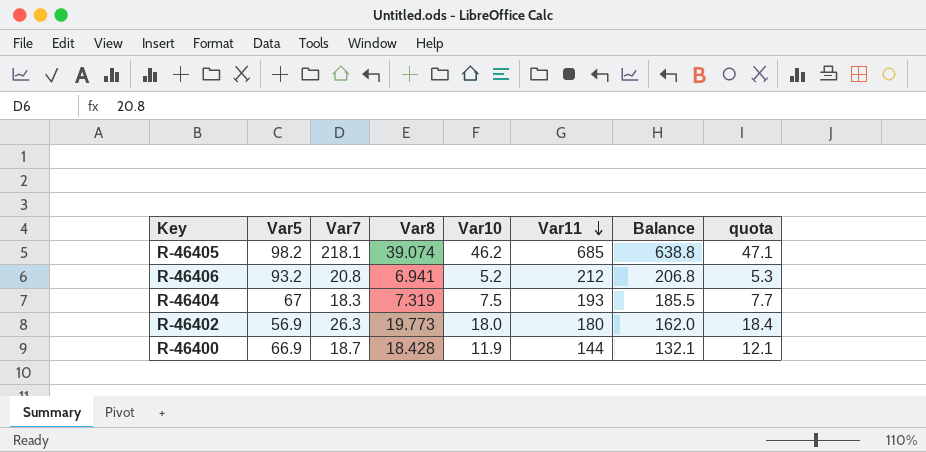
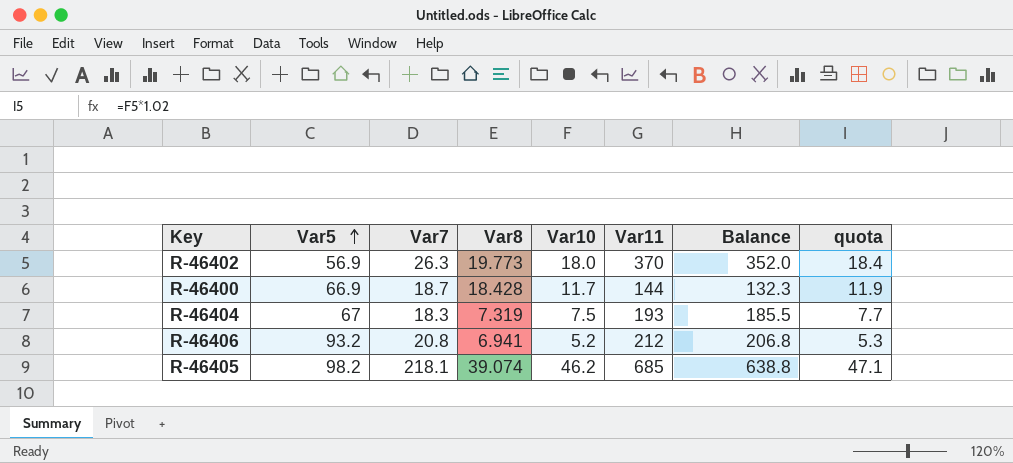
row order: Var11 descending -> Var5 ascending
R-46402 | Var11: 180 -> 370
R-46402 | Balance: 162.0 -> 352.0
R-46400 | Var10: 11.9 -> 11.7
R-46400 | Balance: 132.1 -> 132.3
R-46400 | quota: 12.1 -> 11.9

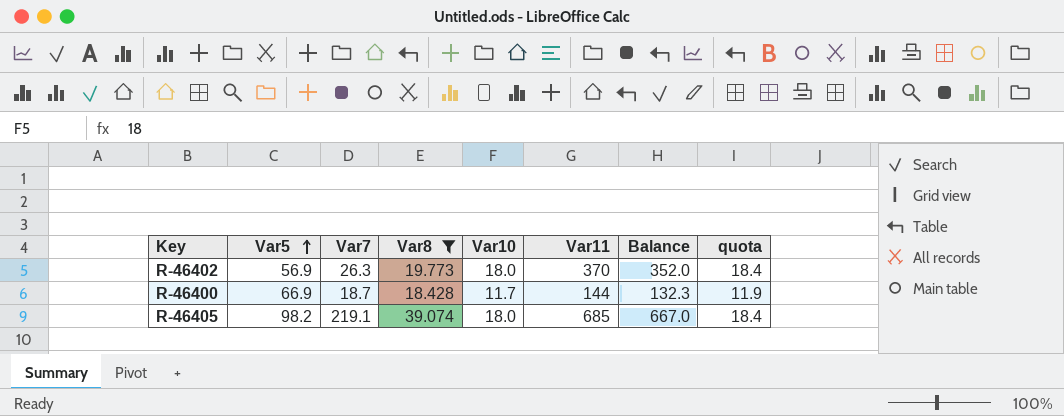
filter: none -> Var8 >= 18.428
R-46405 | Var7: 218.1 -> 219.1
R-46405 | Var10: 46.2 -> 18.0
R-46405 | Balance: 638.8 -> 667.0
R-46405 | quota: 47.1 -> 18.4

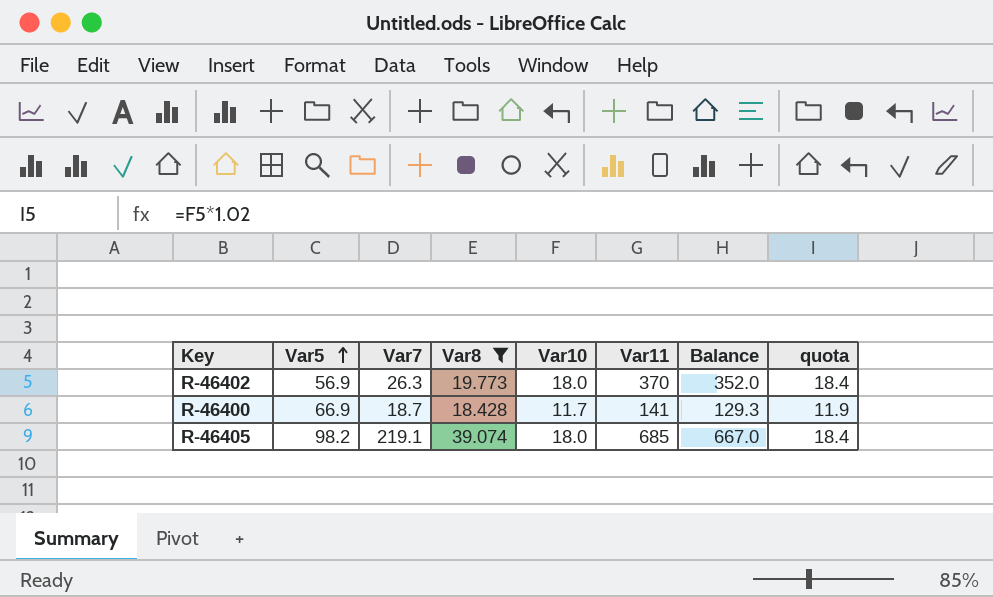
R-46400 | Var11: 144 -> 141
R-46400 | Balance: 132.3 -> 129.3

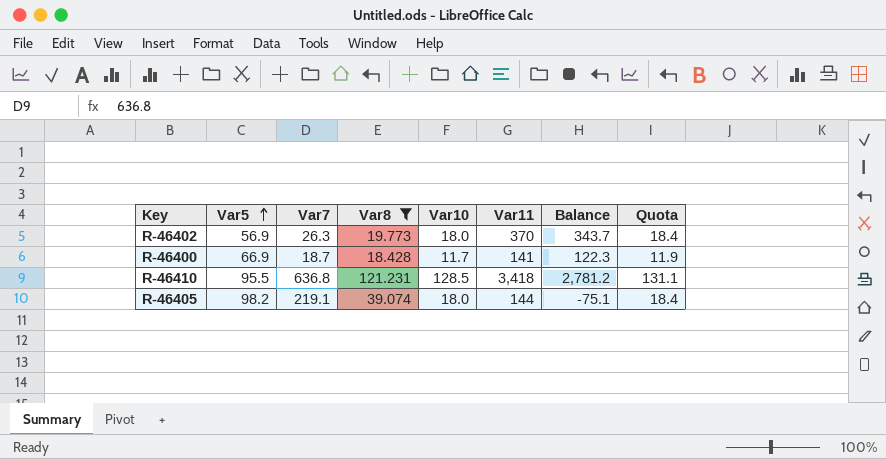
column Balance | formula: [Var11] - [Var10] -> [Var11] - [Var7]
column name: quota -> Quota
row R-46410: none -> 95.5 | 636.8 | 121.231 | 128.5 | 3,418 | 2,781.2 | 131.1
R-46405 | Var11: 685 -> 144

